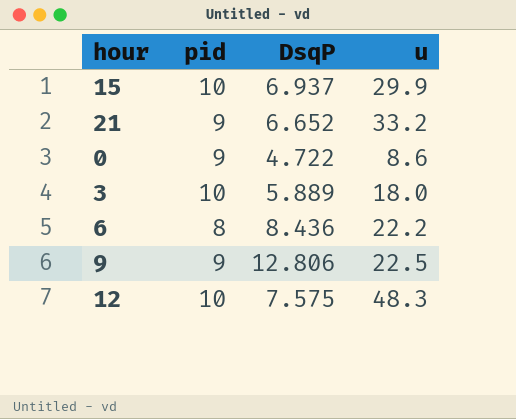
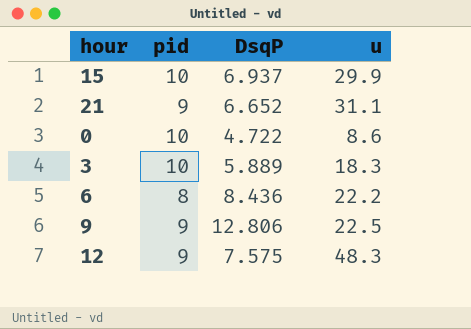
21 | u: 33.2 -> 31.1
0 | pid: 9 -> 10
3 | u: 18.0 -> 18.3
12 | pid: 10 -> 9

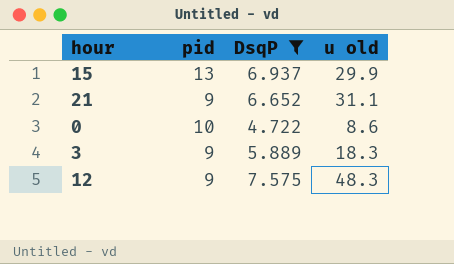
filter: none -> DsqP <= 7.575
column name: u -> u old
15 | pid: 10 -> 13
3 | pid: 10 -> 9

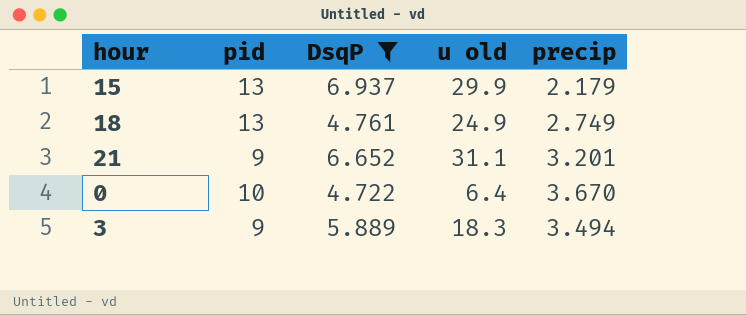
column precip | position: none -> 5
row 12: 9 | 7.575 | 48.3 -> none
row 18: none -> 13 | 4.761 | 24.9 | 2.749
0 | u old: 8.6 -> 6.4

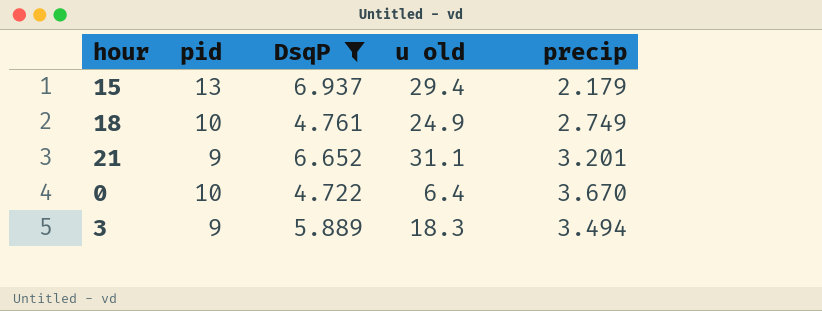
15 | u old: 29.9 -> 29.4
18 | pid: 13 -> 10

